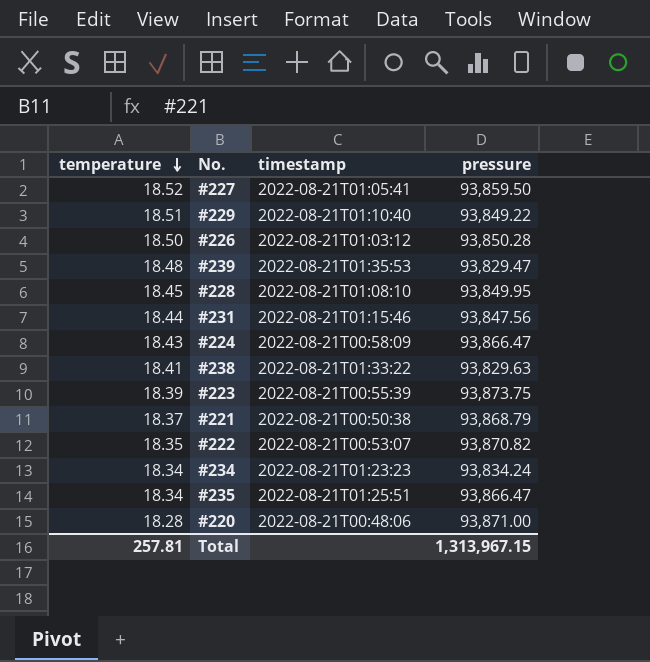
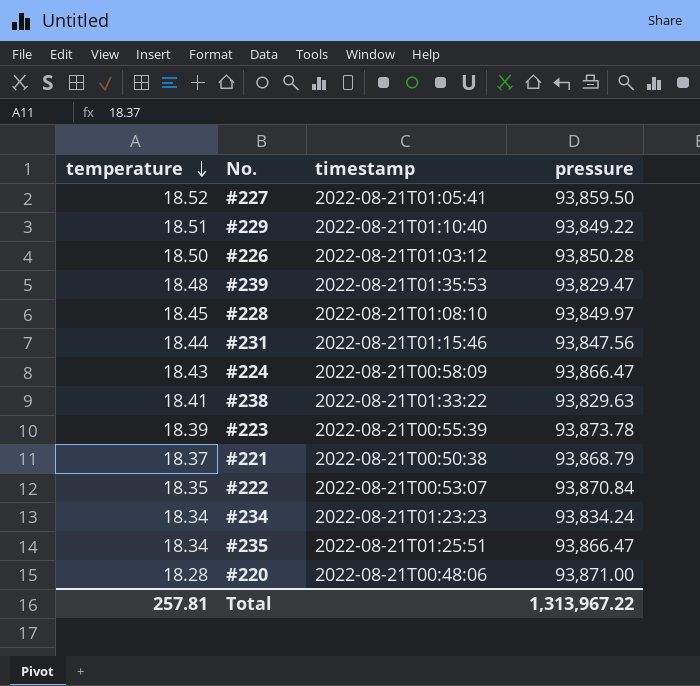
#228 | pressure: 93,849.95 -> 93,849.97
#223 | pressure: 93,873.75 -> 93,873.78
#222 | pressure: 93,870.82 -> 93,870.84
Total | pressure: 1,313,967.15 -> 1,313,967.22

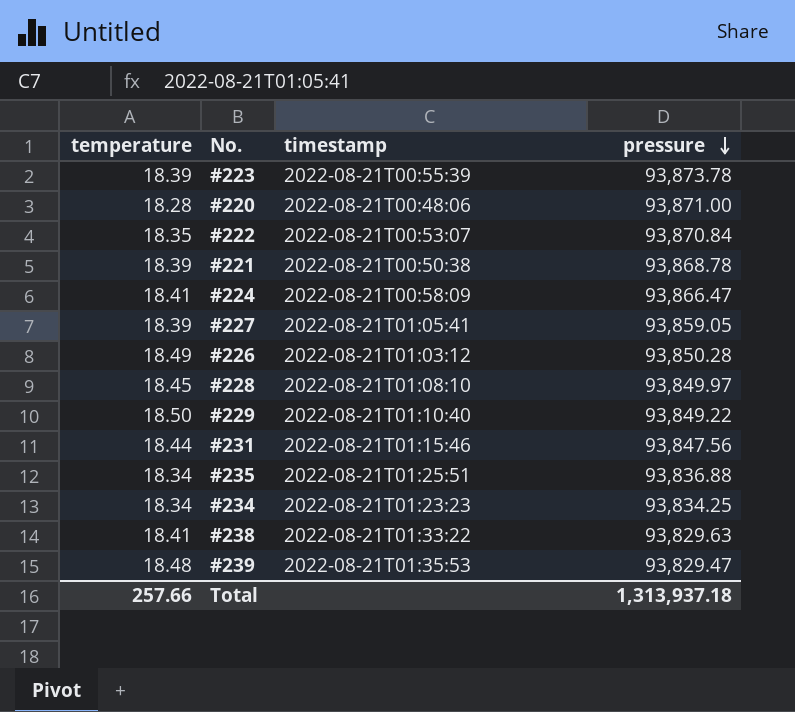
row order: temperature descending -> pressure descending
#221 | temperature: 18.37 -> 18.39
#221 | pressure: 93,868.79 -> 93,868.78
#224 | temperature: 18.43 -> 18.41
#227 | temperature: 18.52 -> 18.39
#227 | pressure: 93,859.50 -> 93,859.05
#226 | temperature: 18.50 -> 18.49
#229 | temperature: 18.51 -> 18.50
#235 | pressure: 93,866.47 -> 93,836.88
#234 | pressure: 93,834.24 -> 93,834.25
Total | temperature: 257.81 -> 257.66
Total | pressure: 1,313,967.22 -> 1,313,937.18

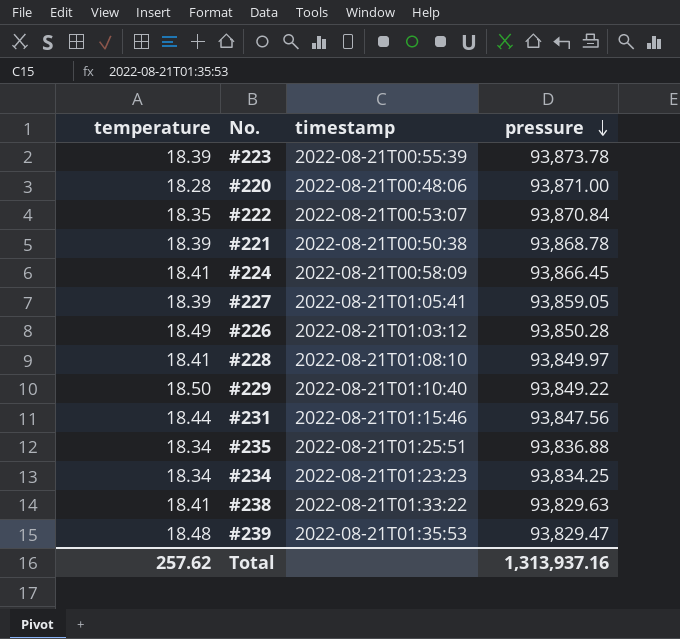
#224 | pressure: 93,866.47 -> 93,866.45
#228 | temperature: 18.45 -> 18.41
Total | temperature: 257.66 -> 257.62
Total | pressure: 1,313,937.18 -> 1,313,937.16

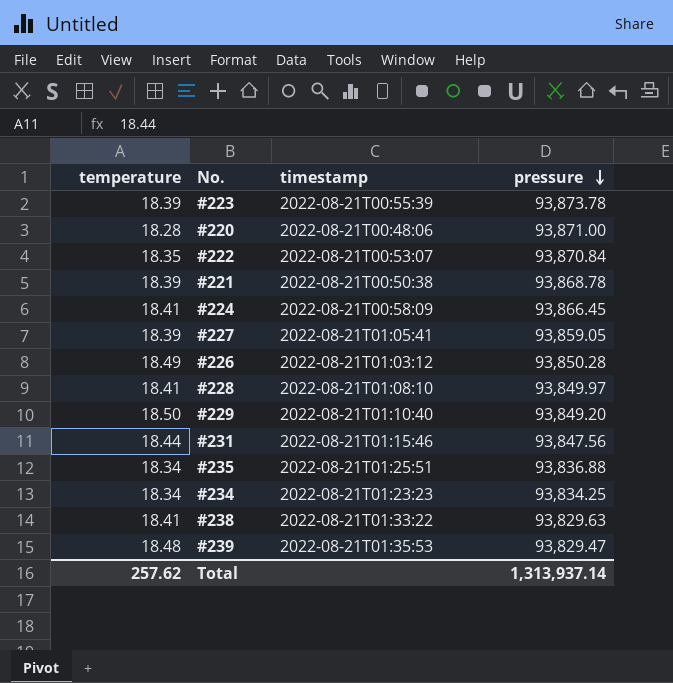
#229 | pressure: 93,849.22 -> 93,849.20
Total | pressure: 1,313,937.16 -> 1,313,937.14

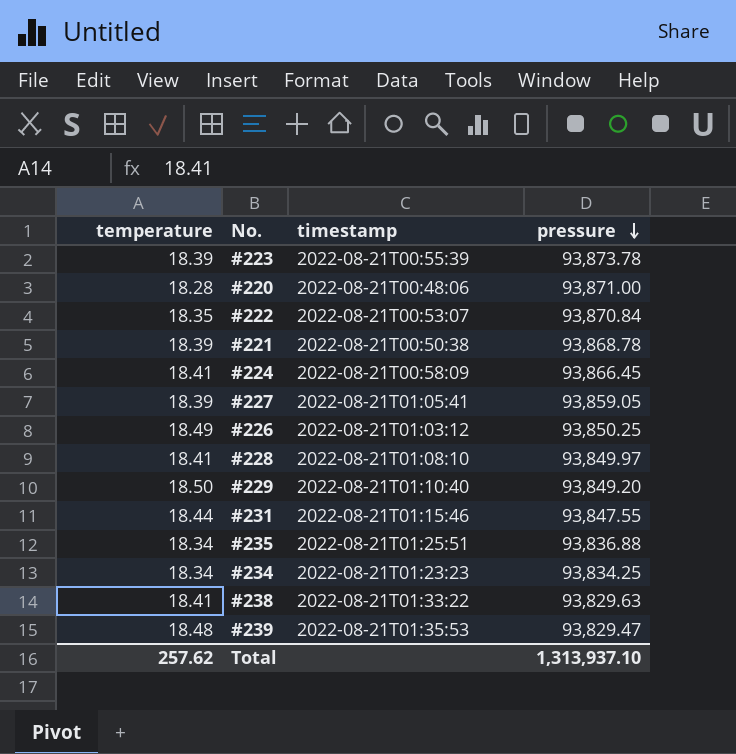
#226 | pressure: 93,850.28 -> 93,850.25
#231 | pressure: 93,847.56 -> 93,847.55
Total | pressure: 1,313,937.14 -> 1,313,937.10

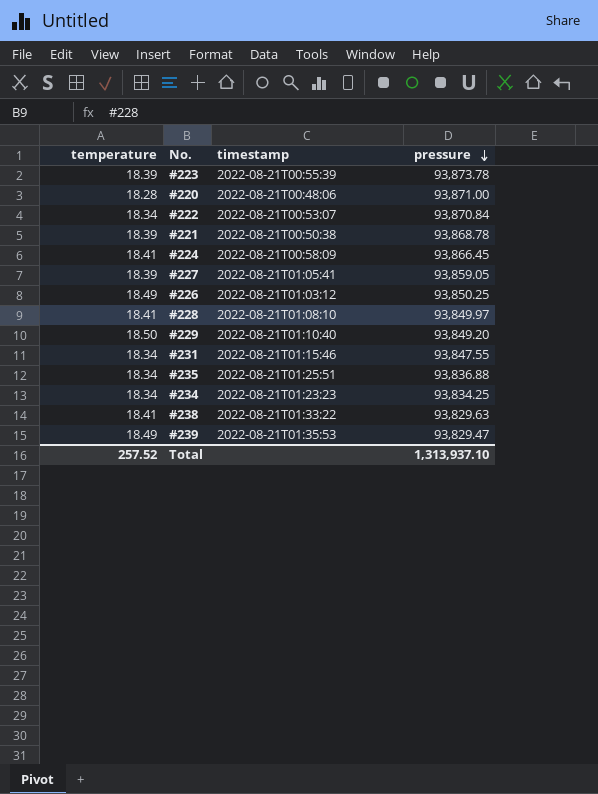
#222 | temperature: 18.35 -> 18.34
#231 | temperature: 18.44 -> 18.34
#239 | temperature: 18.48 -> 18.49
Total | temperature: 257.62 -> 257.52

